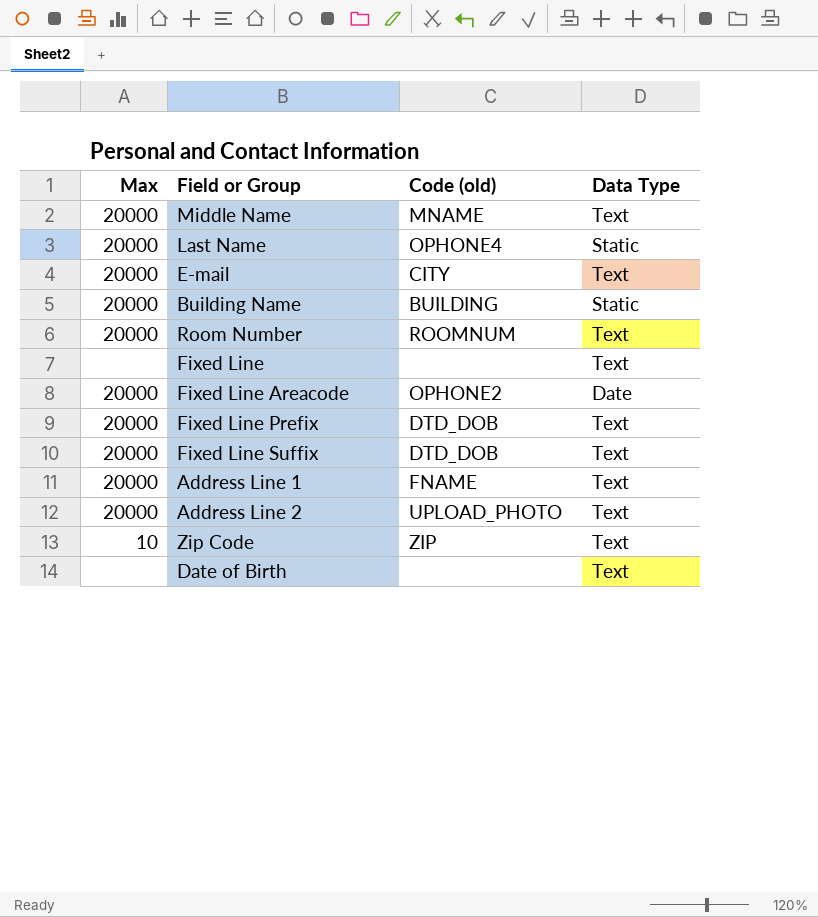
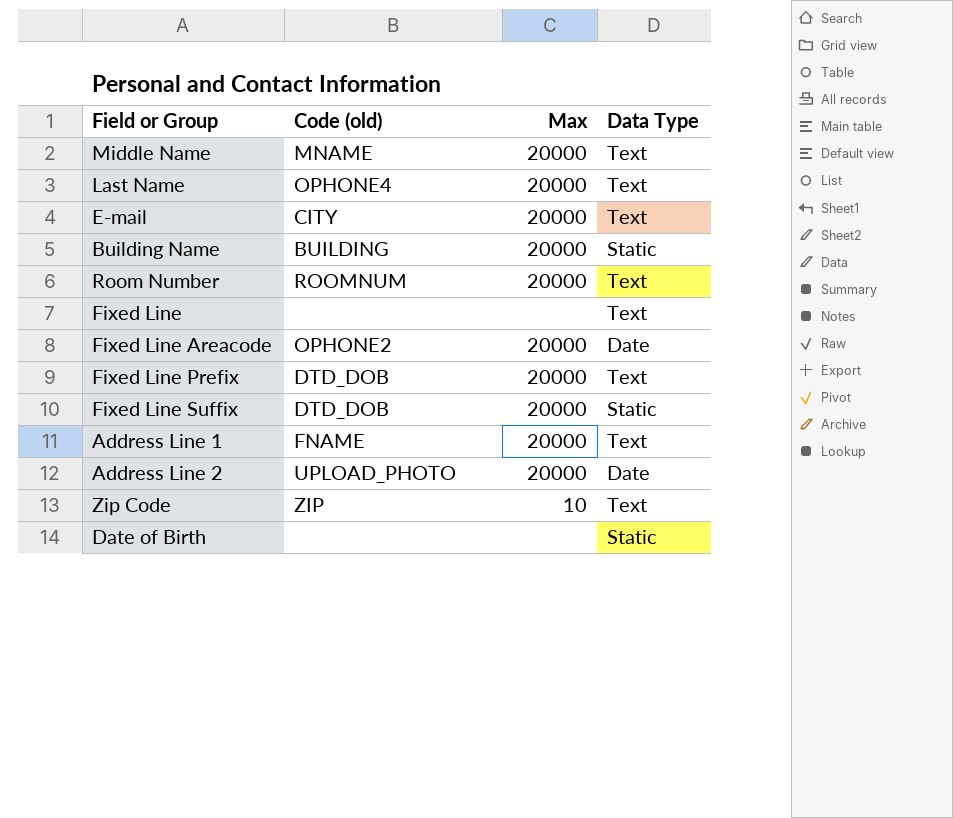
column Max | position: 1 -> 3
Last Name | Data Type: Static -> Text
Fixed Line Suffix | Data Type: Text -> Static
Address Line 2 | Data Type: Text -> Date
Date of Birth | Data Type: Text -> Static

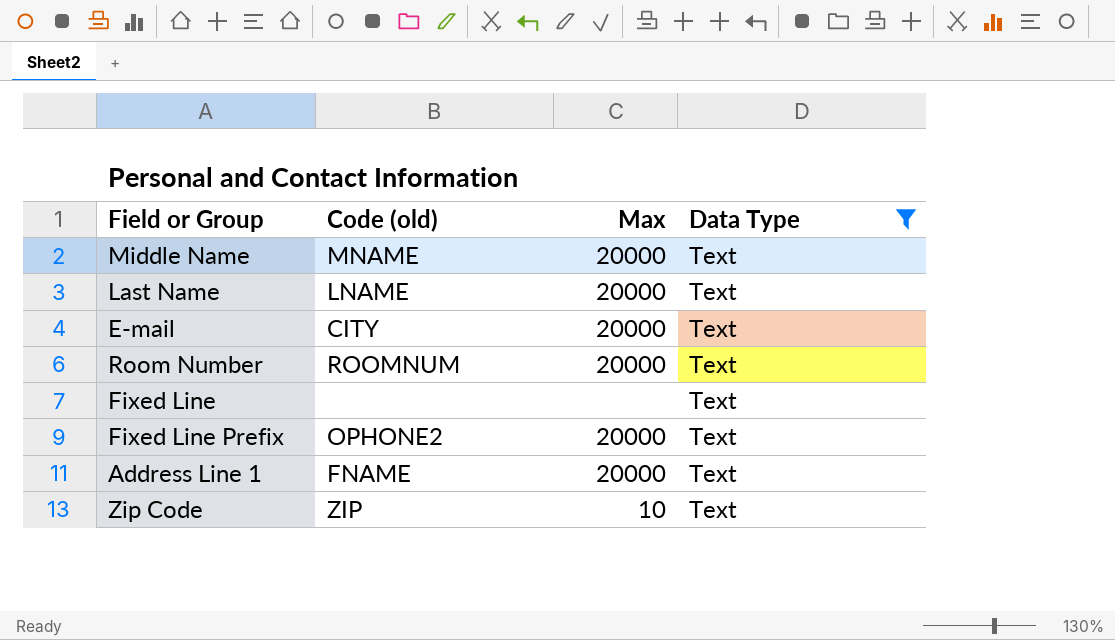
filter: none -> Data Type = Text
Last Name | Code (old): OPHONE4 -> LNAME
Fixed Line Prefix | Code (old): DTD_DOB -> OPHONE2

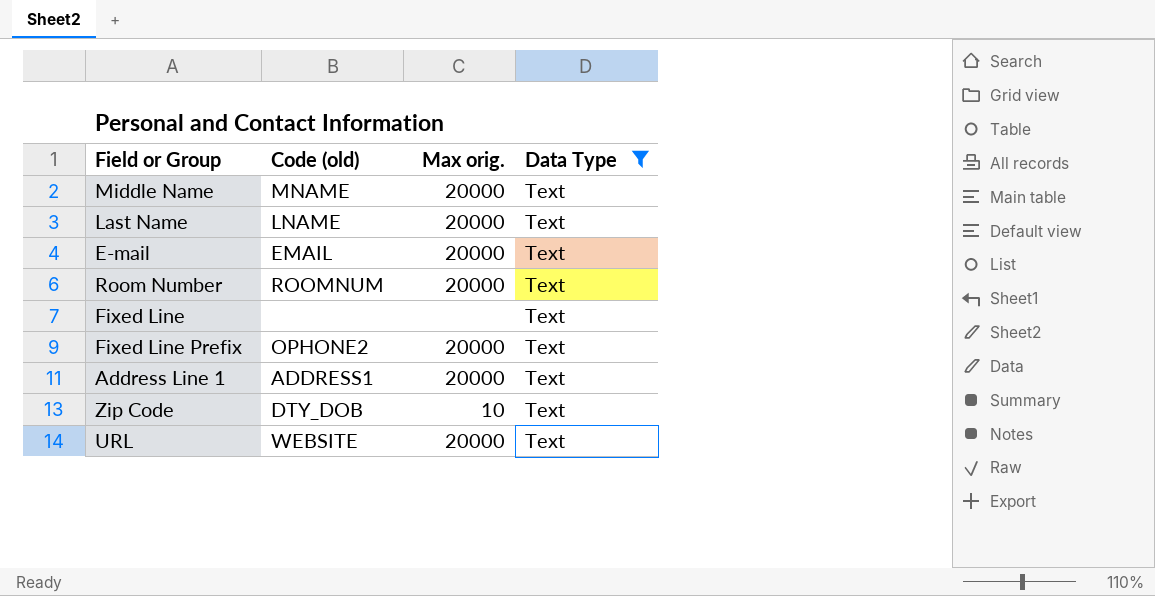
column name: Max -> Max orig.
E-mail | Code (old): CITY -> EMAIL
Address Line 1 | Code (old): FNAME -> ADDRESS1
Zip Code | Code (old): ZIP -> DTY_DOB
row URL: none -> WEBSITE | 20000 | Text

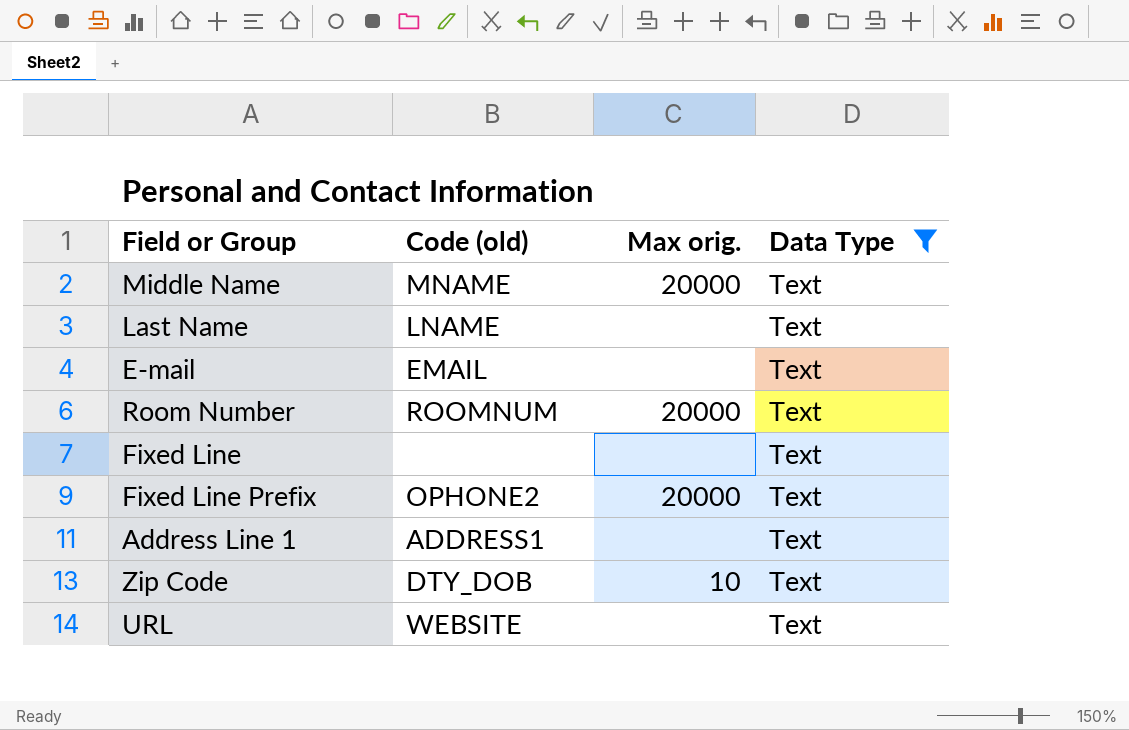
Last Name | Max orig.: 20000 -> none
E-mail | Max orig.: 20000 -> none
Address Line 1 | Max orig.: 20000 -> none
URL | Max orig.: 20000 -> none

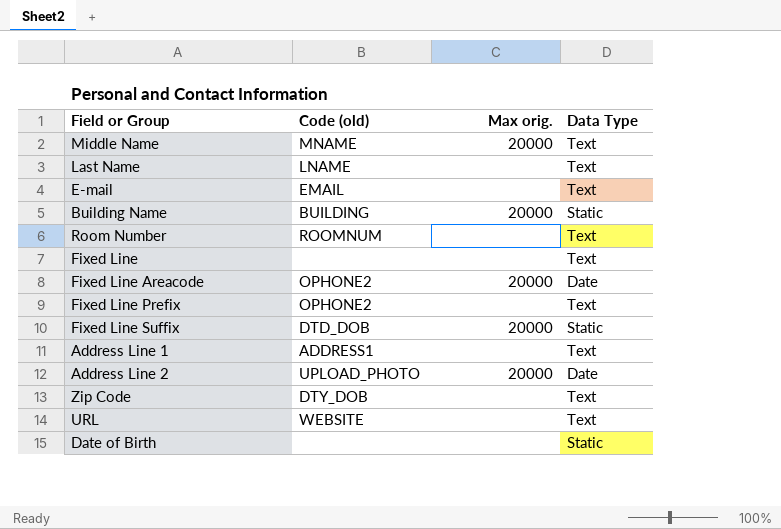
filter: Data Type = Text -> none
Room Number | Max orig.: 20000 -> none
Fixed Line Prefix | Max orig.: 20000 -> none
Zip Code | Max orig.: 10 -> none

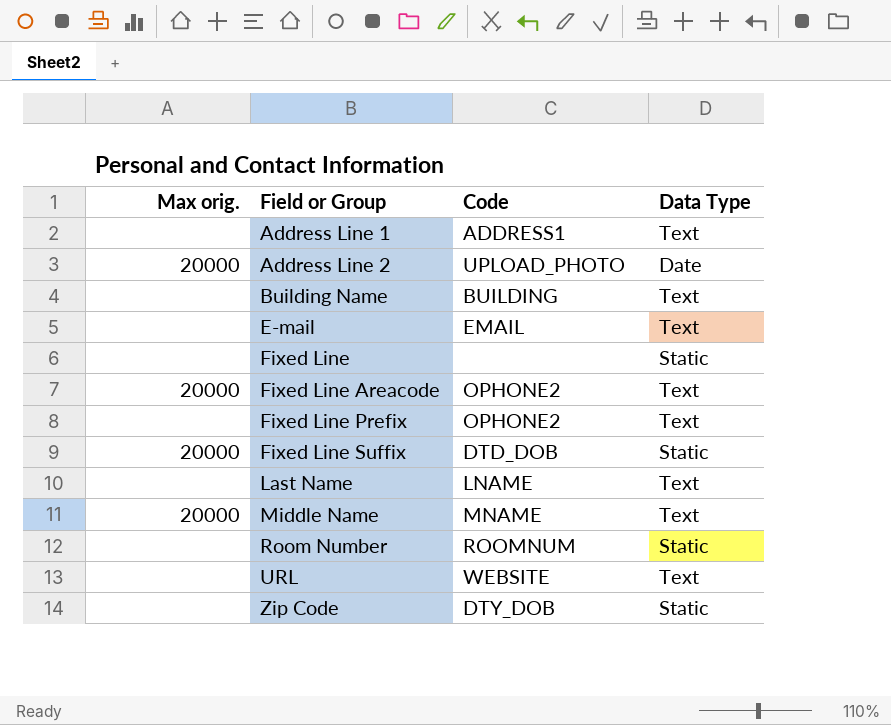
row order: none -> Field or Group ascending
column Max orig. | position: 3 -> 1
column name: Code (old) -> Code
row Date of Birth: none | none | Static -> none
Building Name | Max orig.: 20000 -> none
Building Name | Data Type: Static -> Text
Fixed Line | Data Type: Text -> Static
Fixed Line Areacode | Data Type: Date -> Text
Room Number | Data Type: Text -> Static
Zip Code | Data Type: Text -> Static

